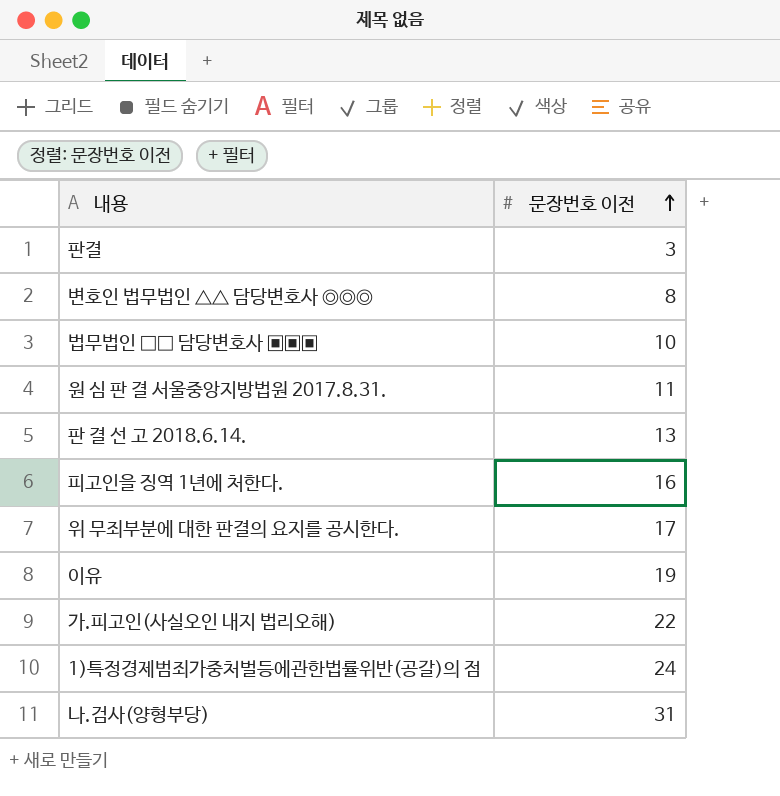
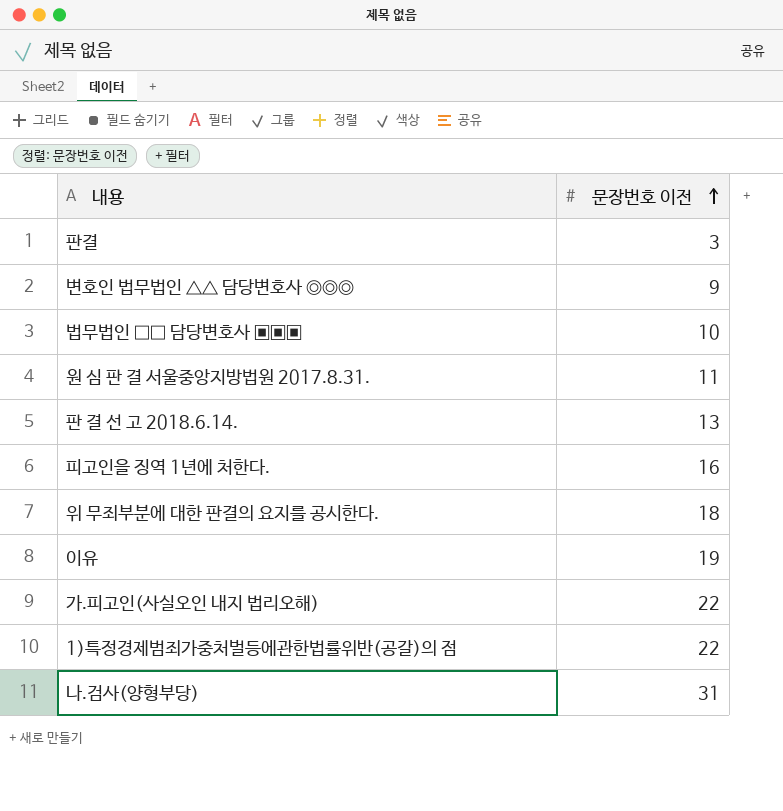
변호인 법무법인 △△ 담당변호사 ◎◎◎ | 문장번호 이전: 8 -> 9
위 무죄부분에 대한 판결의 요지를 공시한다. | 문장번호 이전: 17 -> 18
1)특정경제범죄가중처벌등에관한법률위반(공갈)의 점 | 문장번호 이전: 24 -> 22

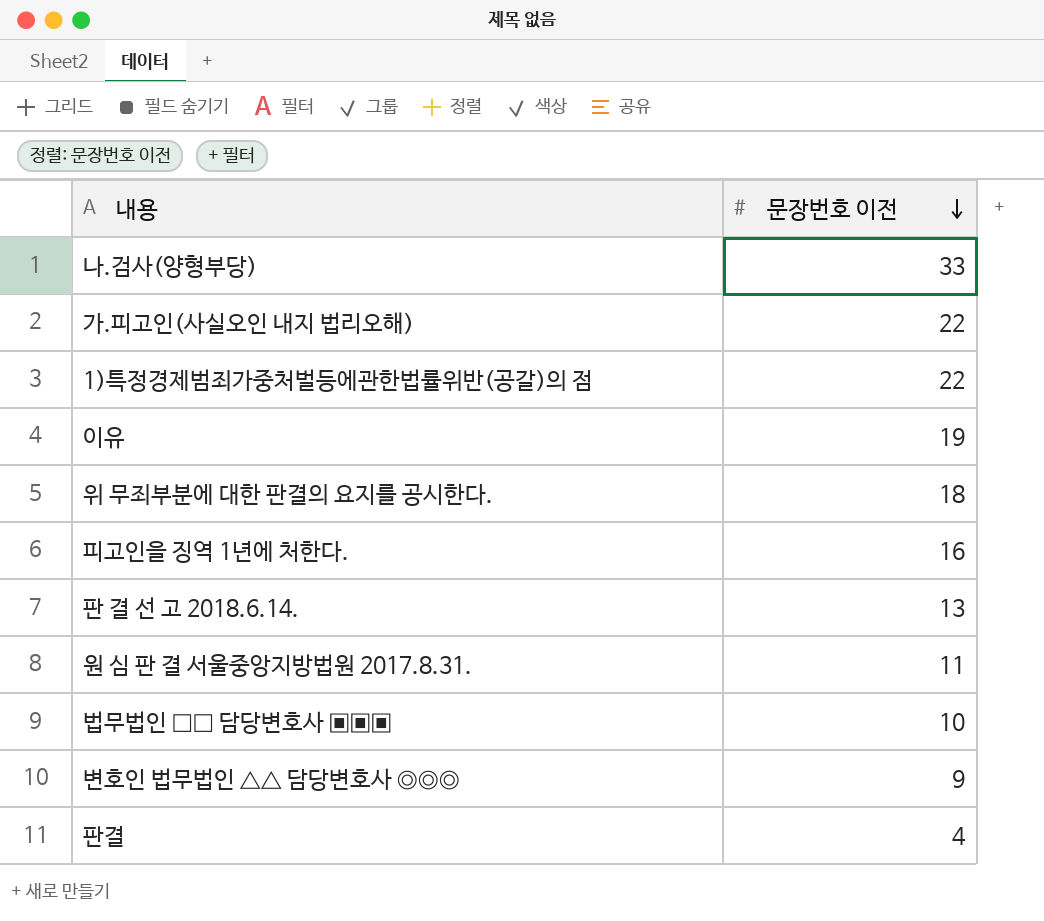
row order: 문장번호 이전 ascending -> 문장번호 이전 descending
나.검사(양형부당) | 문장번호 이전: 31 -> 33
판결 | 문장번호 이전: 3 -> 4

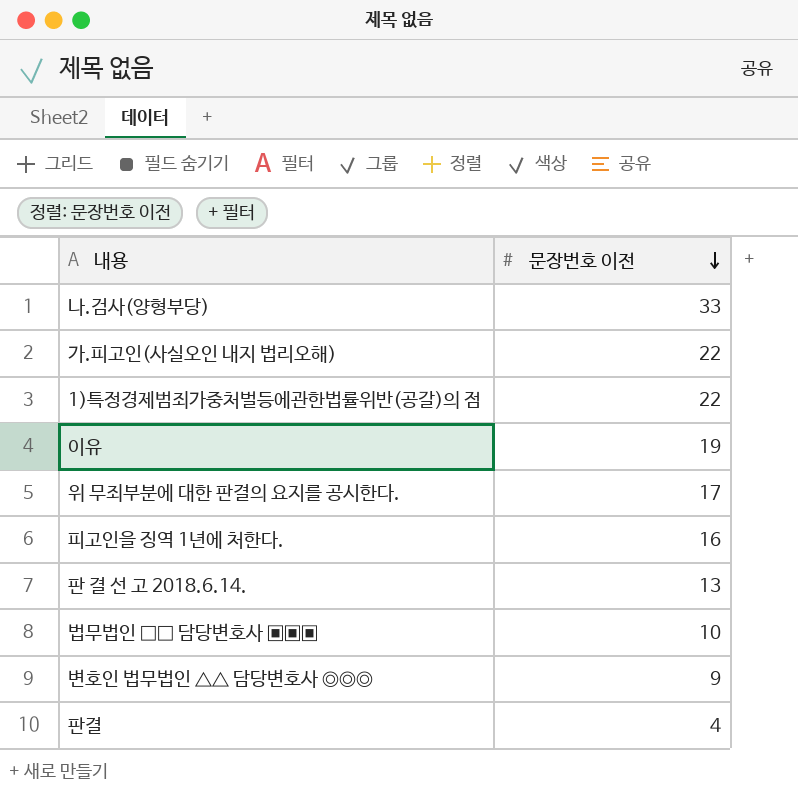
row 원 심 판 결 서울중앙지방법원 2017.8.31.: 11 -> none
위 무죄부분에 대한 판결의 요지를 공시한다. | 문장번호 이전: 18 -> 17

